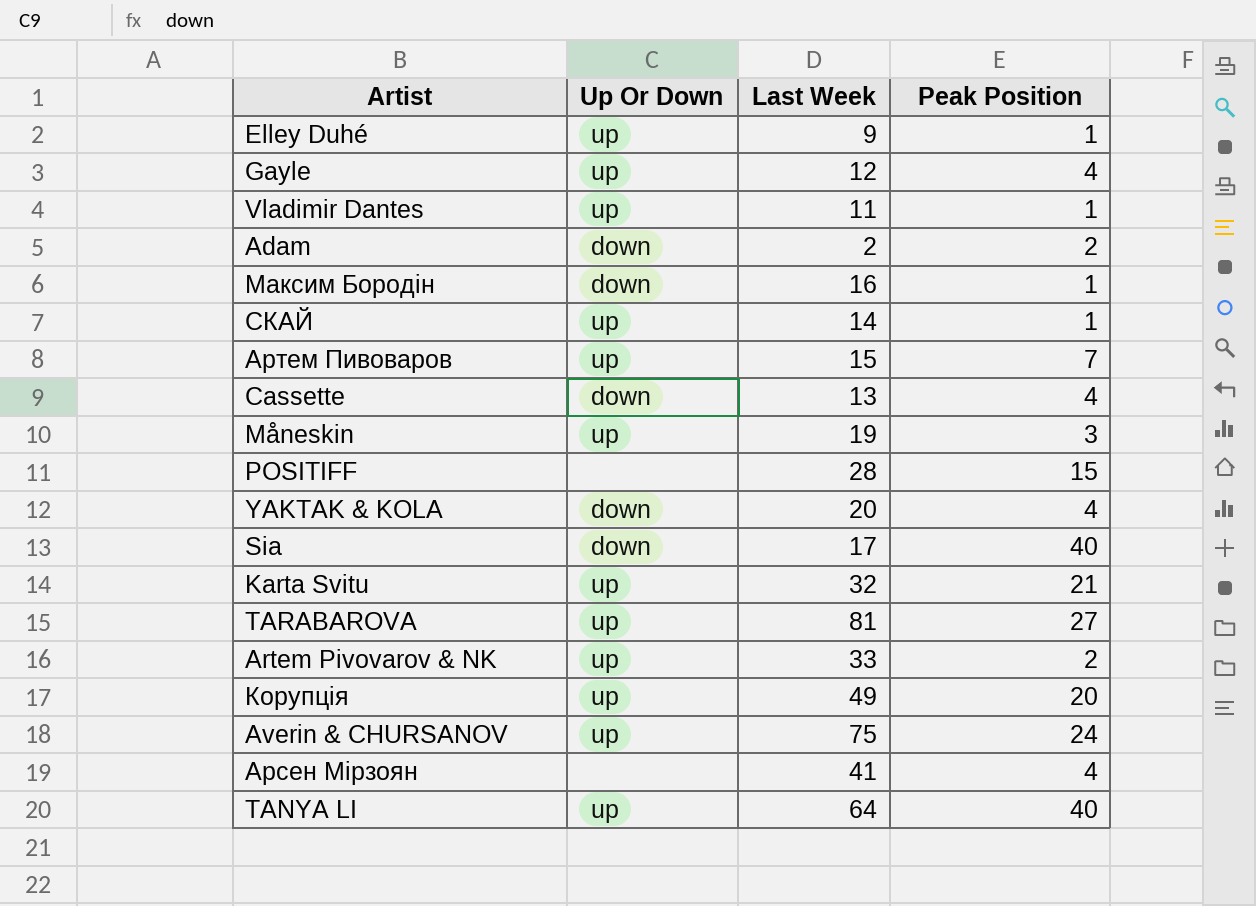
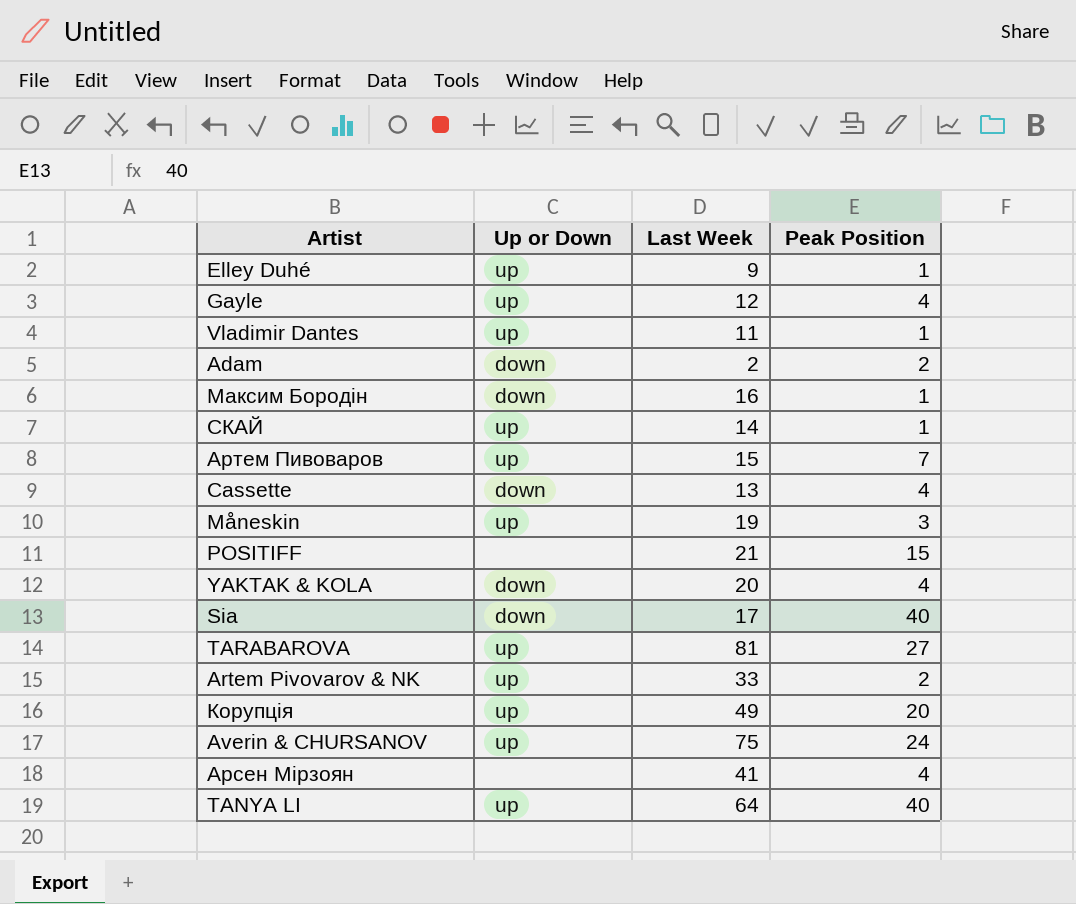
column name: Up Or Down -> Up or Down
row Karta Svitu: up | 32 | 21 -> none
POSITIFF | Last Week: 28 -> 21

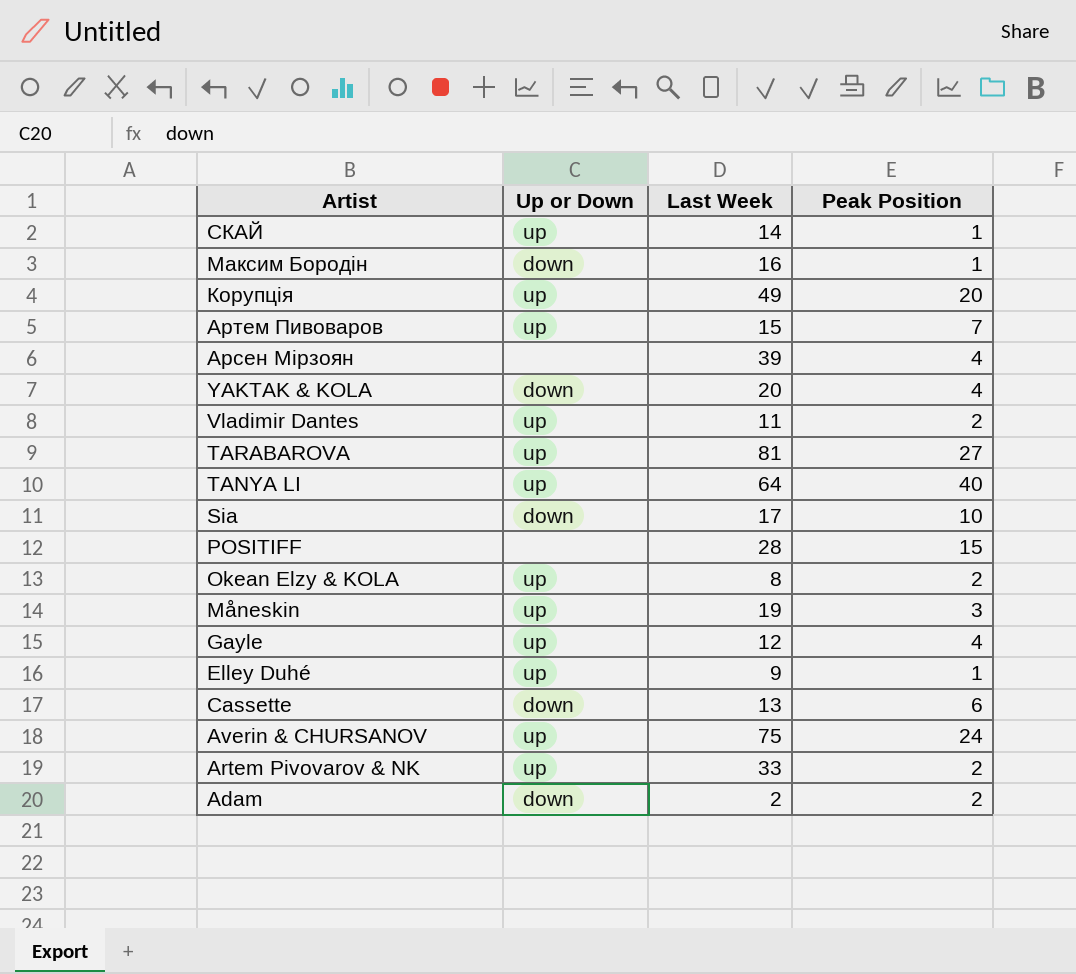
row order: none -> Artist descending
Арсен Мірзоян | Last Week: 41 -> 39
Vladimir Dantes | Peak Position: 1 -> 2
Sia | Peak Position: 40 -> 10
POSITIFF | Last Week: 21 -> 28
row Okean Elzy & KOLA: none -> up | 8 | 2
Cassette | Peak Position: 4 -> 6

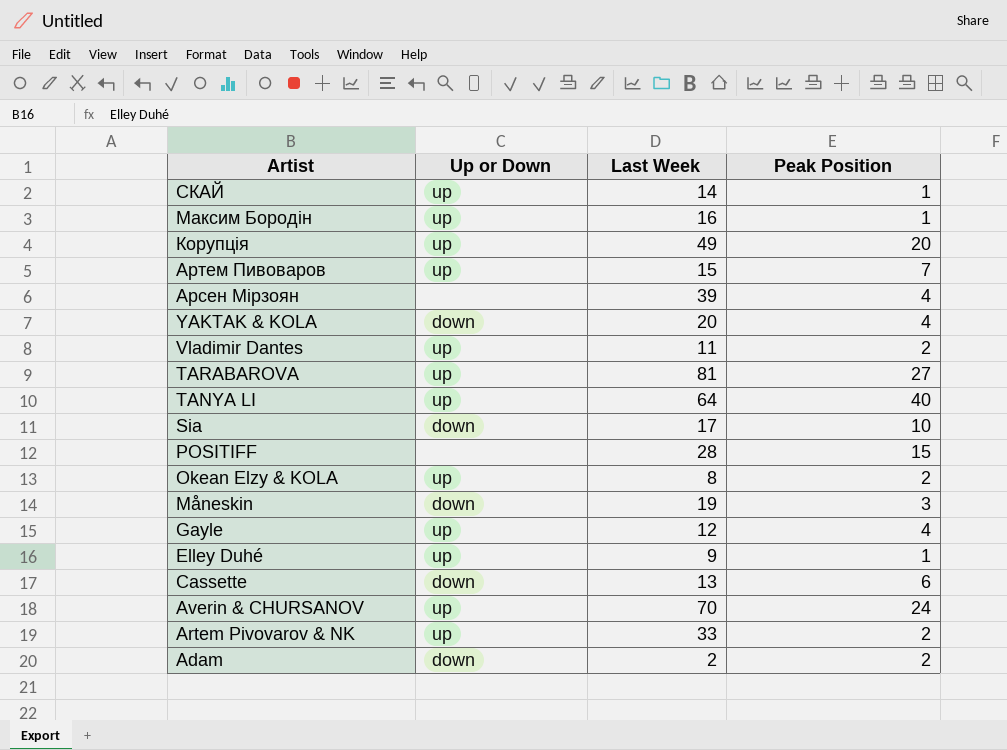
Максим Бородін | Up or Down: down -> up
Måneskin | Up or Down: up -> down
Averin & CHURSANOV | Last Week: 75 -> 70

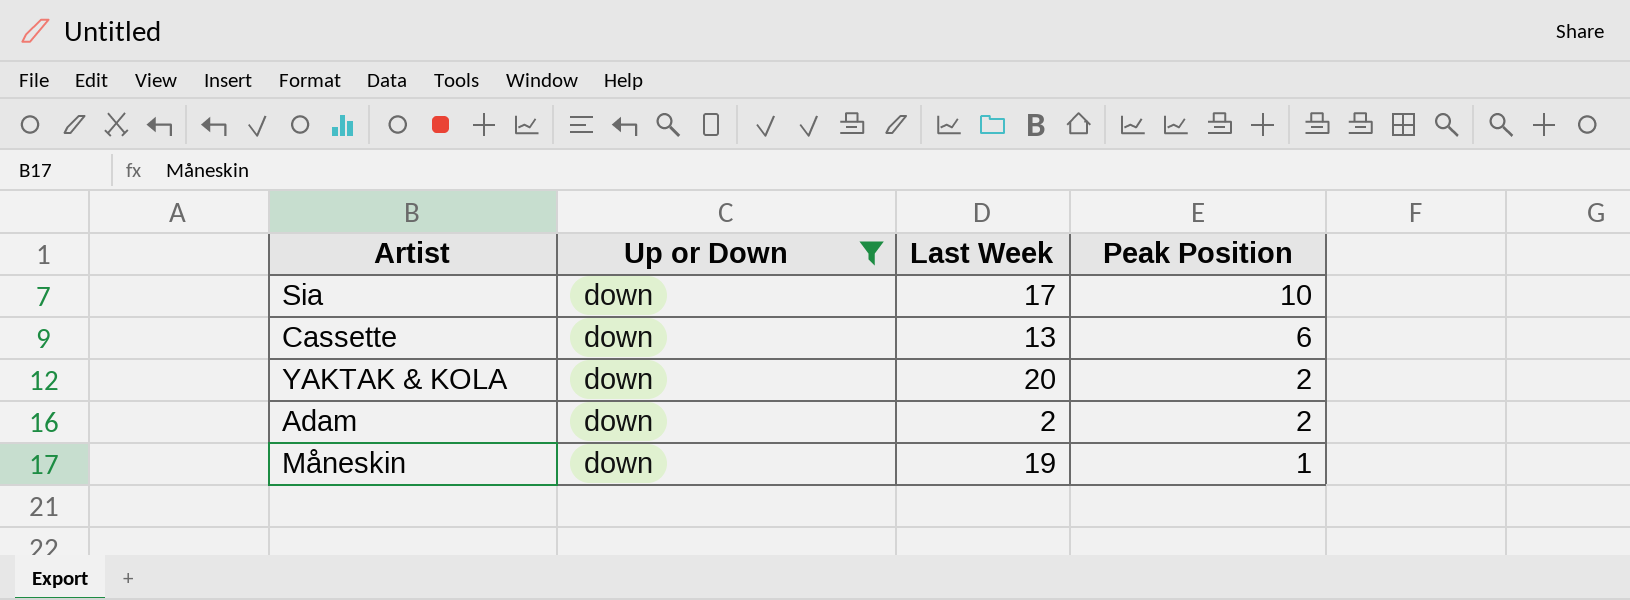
filter: none -> Up or Down = down
row order: Artist descending -> Peak Position descending
YAKTAK & KOLA | Peak Position: 4 -> 2
Måneskin | Peak Position: 3 -> 1

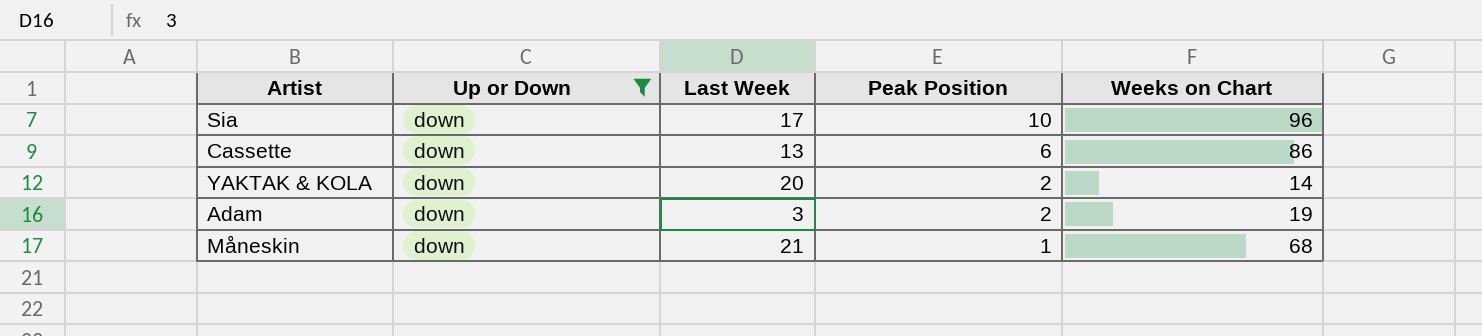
column Weeks on Chart | position: none -> 5
Adam | Last Week: 2 -> 3
Måneskin | Last Week: 19 -> 21

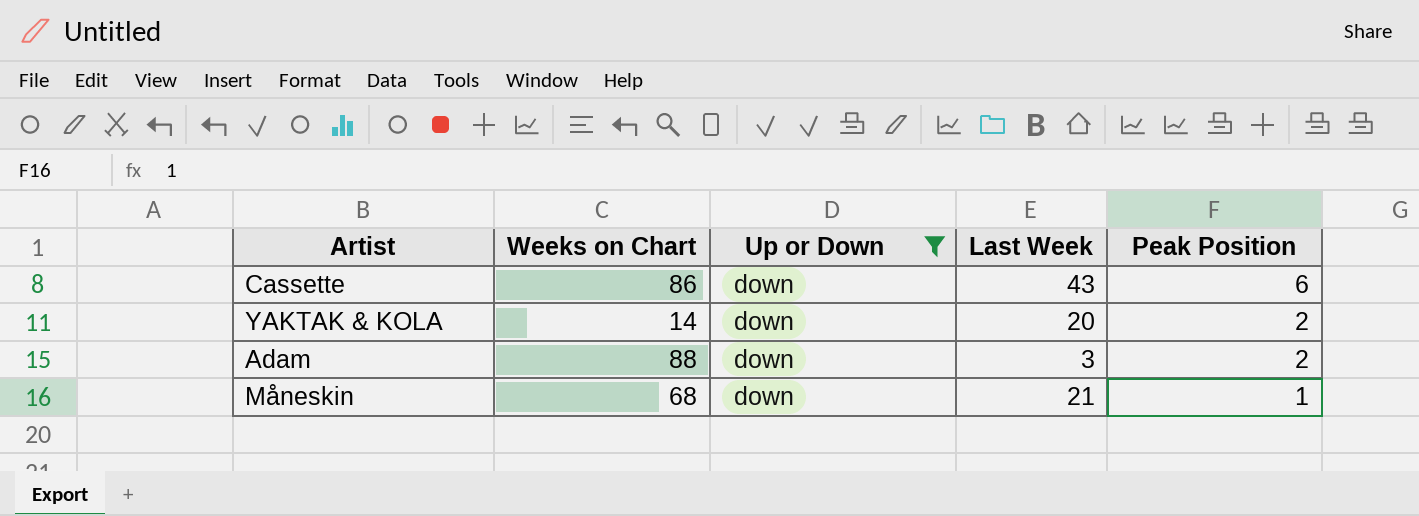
column Weeks on Chart | position: 5 -> 2
row Sia: down | 17 | 10 | 96 -> none
Cassette | Last Week: 13 -> 43
Adam | Weeks on Chart: 19 -> 88

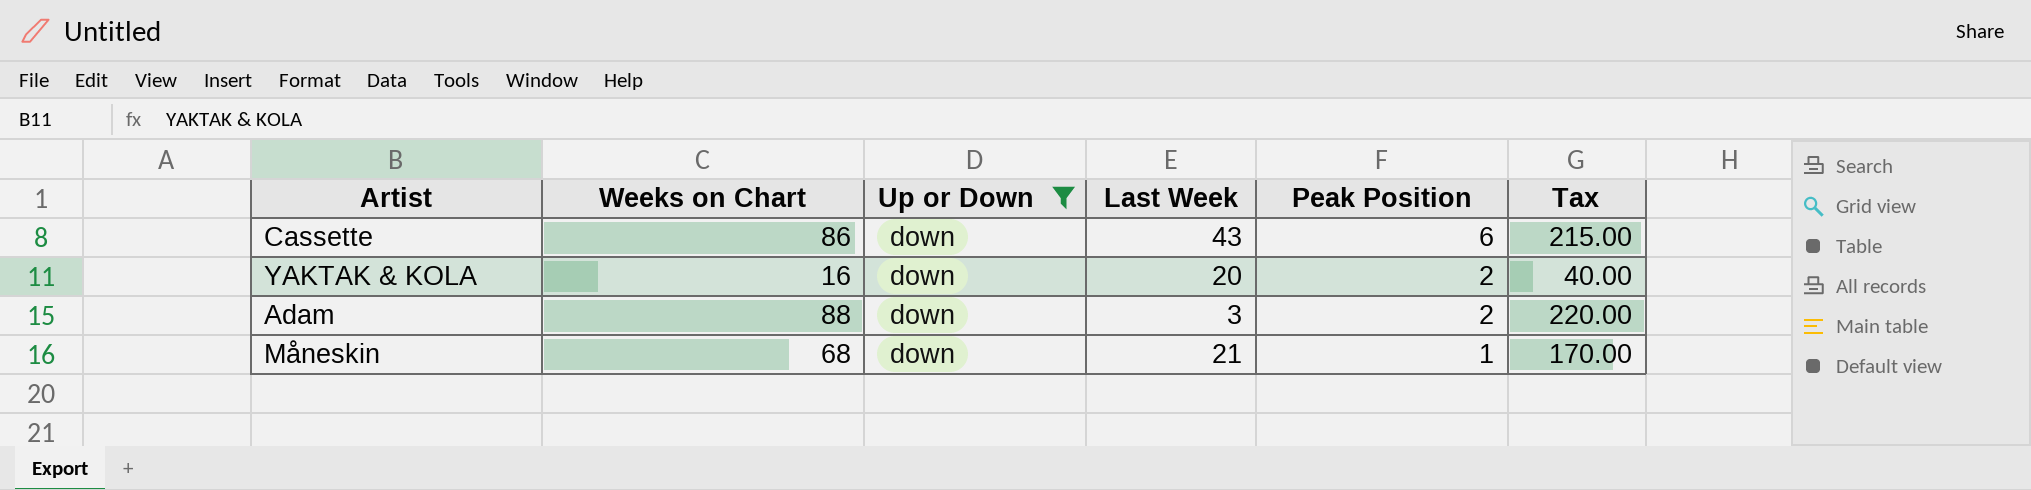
column Tax | formula: none -> [Weeks on Chart] * 2.5
YAKTAK & KOLA | Weeks on Chart: 14 -> 16

